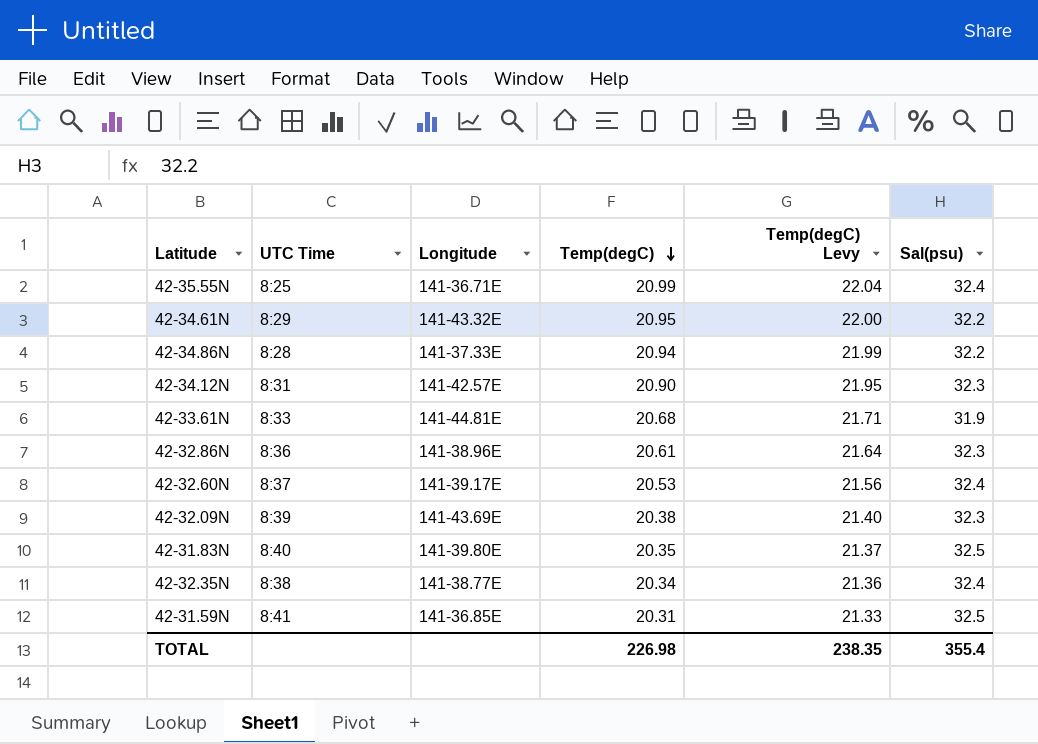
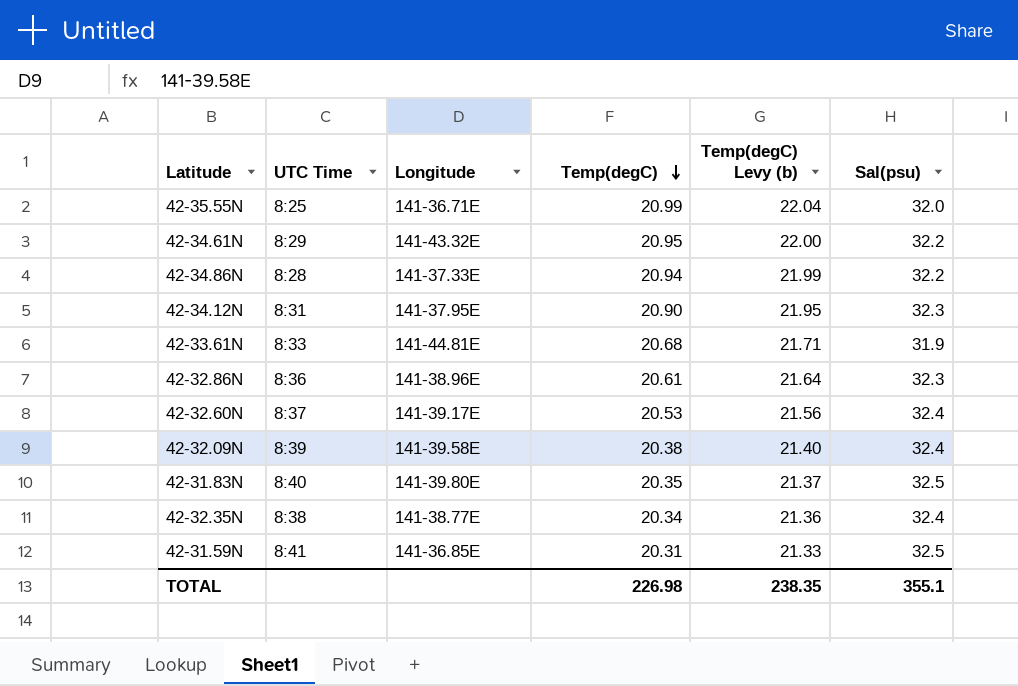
column name: Temp(degC) Levy -> Temp(degC) Levy (b)
42-35.55N | Sal(psu): 32.4 -> 32.0
42-34.12N | Longitude: 141-42.57E -> 141-37.95E
42-32.09N | Longitude: 141-43.69E -> 141-39.58E
42-32.09N | Sal(psu): 32.3 -> 32.4
TOTAL | Sal(psu): 355.4 -> 355.1

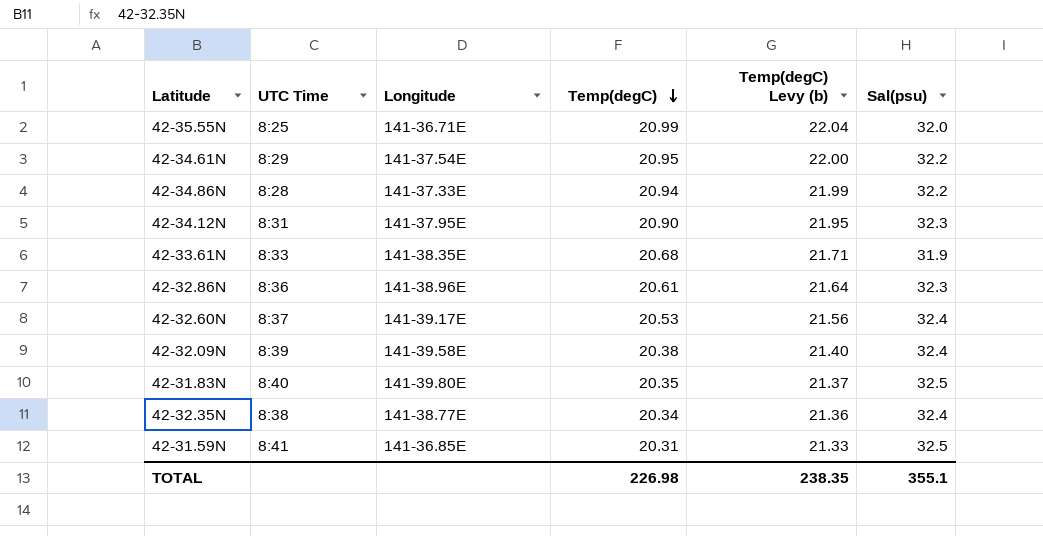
42-34.61N | Longitude: 141-43.32E -> 141-37.54E
42-33.61N | Longitude: 141-44.81E -> 141-38.35E

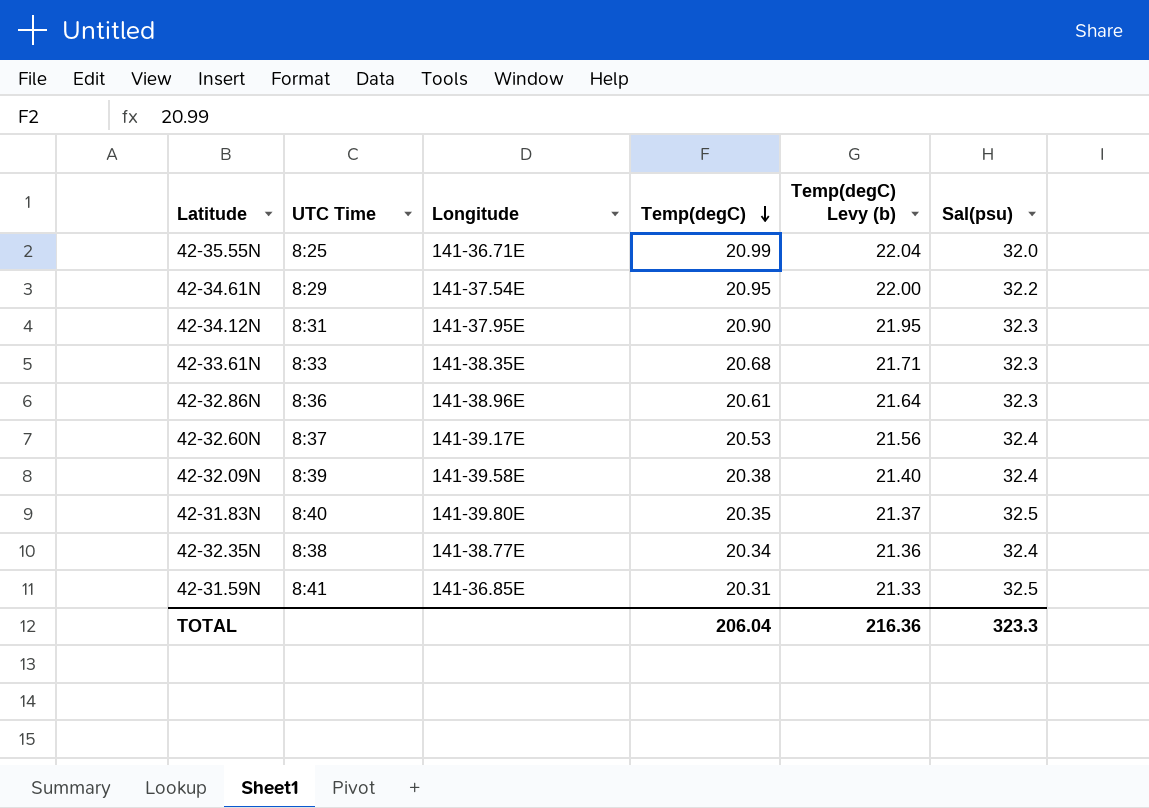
row 42-34.86N: 8:28 | 141-37.33E | 20.94 | 21.99 | 32.2 -> none
42-33.61N | Sal(psu): 31.9 -> 32.3
TOTAL | Temp(degC): 226.98 -> 206.04
TOTAL | Temp(degC) Levy (b): 238.35 -> 216.36
TOTAL | Sal(psu): 355.1 -> 323.3

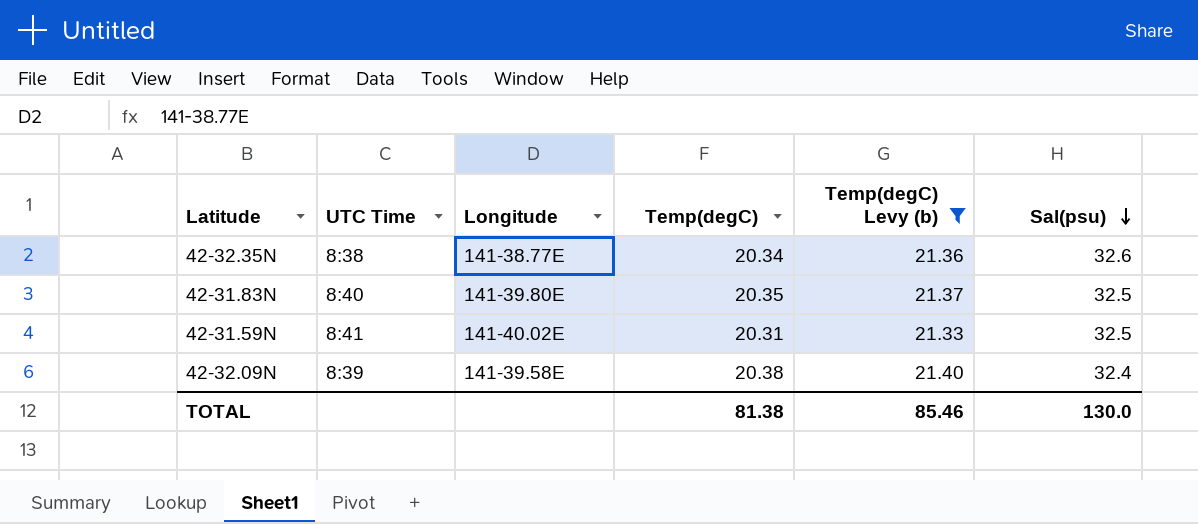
filter: none -> Temp(degC) Levy (b) <= 21.40
row order: Temp(degC) descending -> Sal(psu) descending
42-32.35N | Sal(psu): 32.4 -> 32.6
42-31.59N | Longitude: 141-36.85E -> 141-40.02E
TOTAL | Temp(degC): 206.04 -> 81.38
TOTAL | Temp(degC) Levy (b): 216.36 -> 85.46
TOTAL | Sal(psu): 323.3 -> 130.0

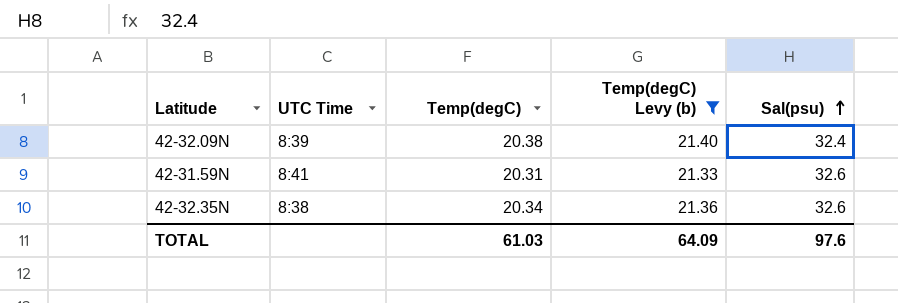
row order: Sal(psu) descending -> Sal(psu) ascending
column Longitude | position: 3 -> none
row 42-31.83N: 8:40 | 141-39.80E | 20.35 | 21.37 | 32.5 -> none
42-31.59N | Sal(psu): 32.5 -> 32.6
TOTAL | Temp(degC): 81.38 -> 61.03
TOTAL | Temp(degC) Levy (b): 85.46 -> 64.09
TOTAL | Sal(psu): 130.0 -> 97.6

